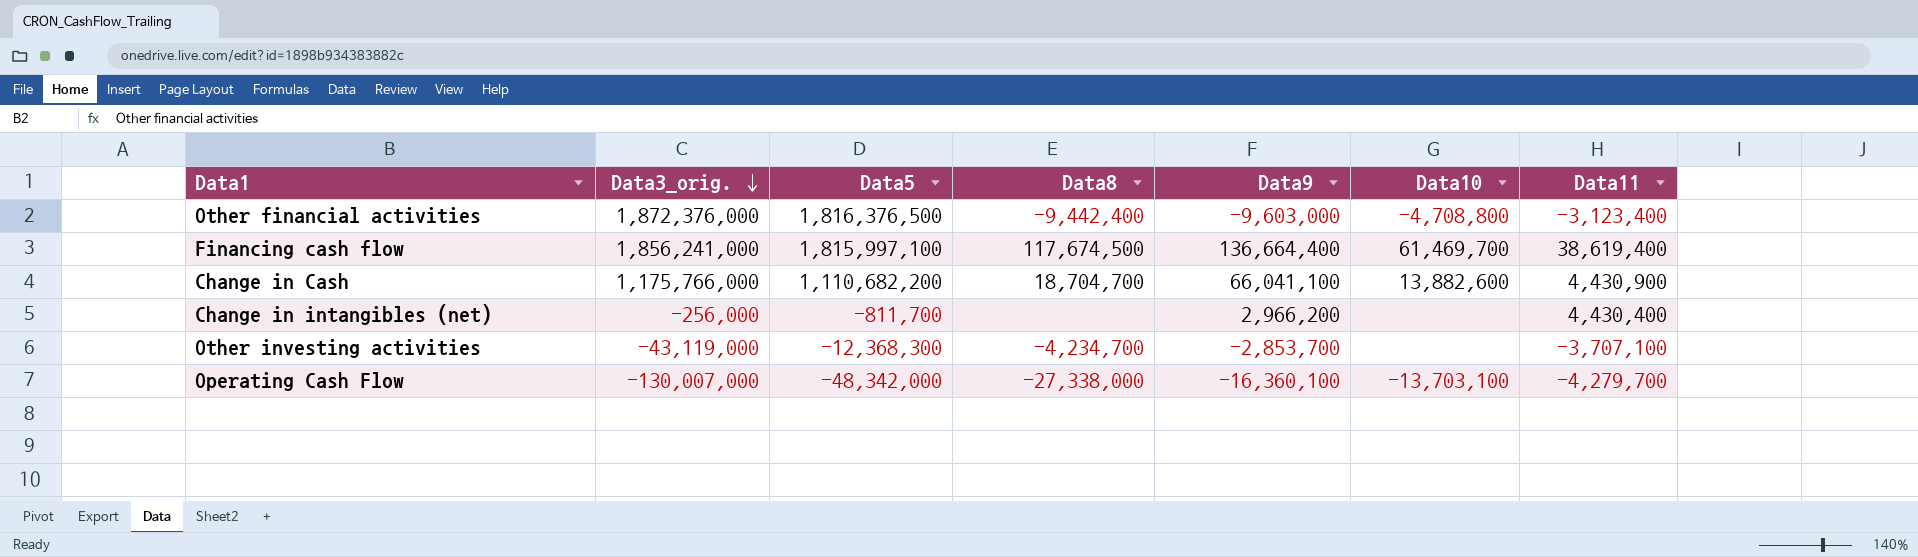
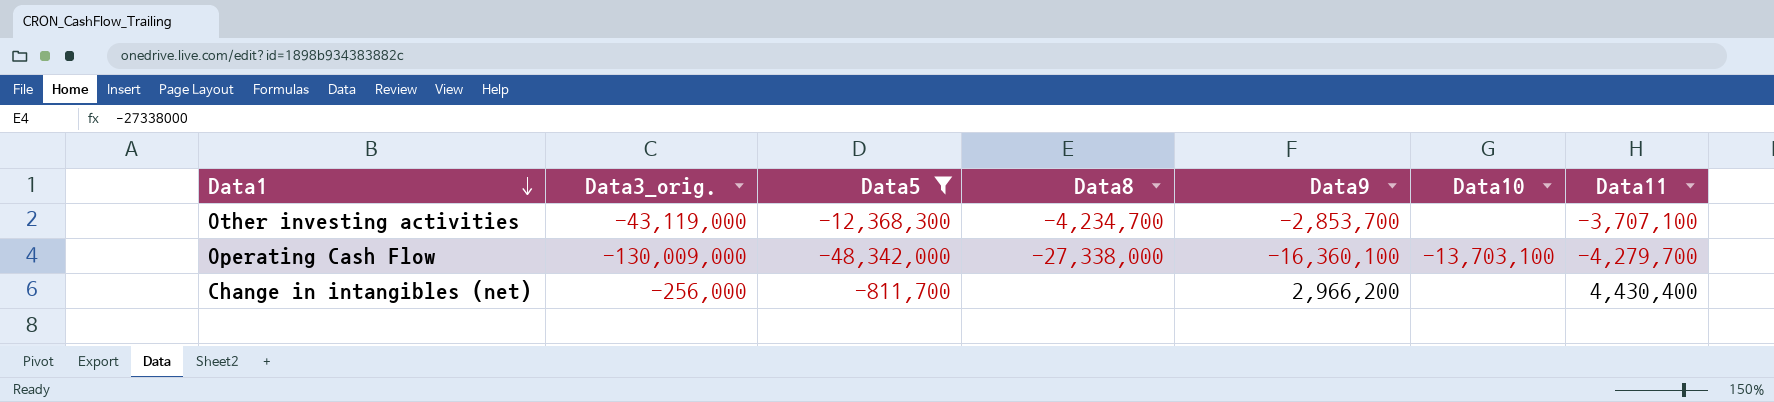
filter: none -> Data5 <= -811,700
row order: Data3_orig. descending -> Data1 descending
Operating Cash Flow | Data3_orig.: -130,007,000 -> -130,009,000

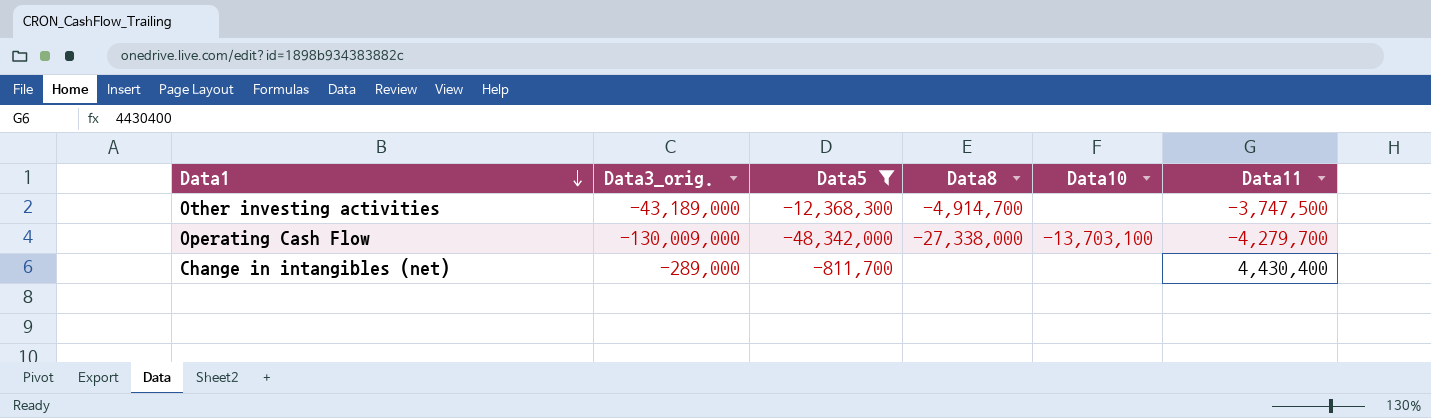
column Data9 | position: 5 -> none
Other investing activities | Data3_orig.: -43,119,000 -> -43,189,000
Other investing activities | Data8: -4,234,700 -> -4,914,700
Other investing activities | Data11: -3,707,100 -> -3,747,500
Change in intangibles (net) | Data3_orig.: -256,000 -> -289,000

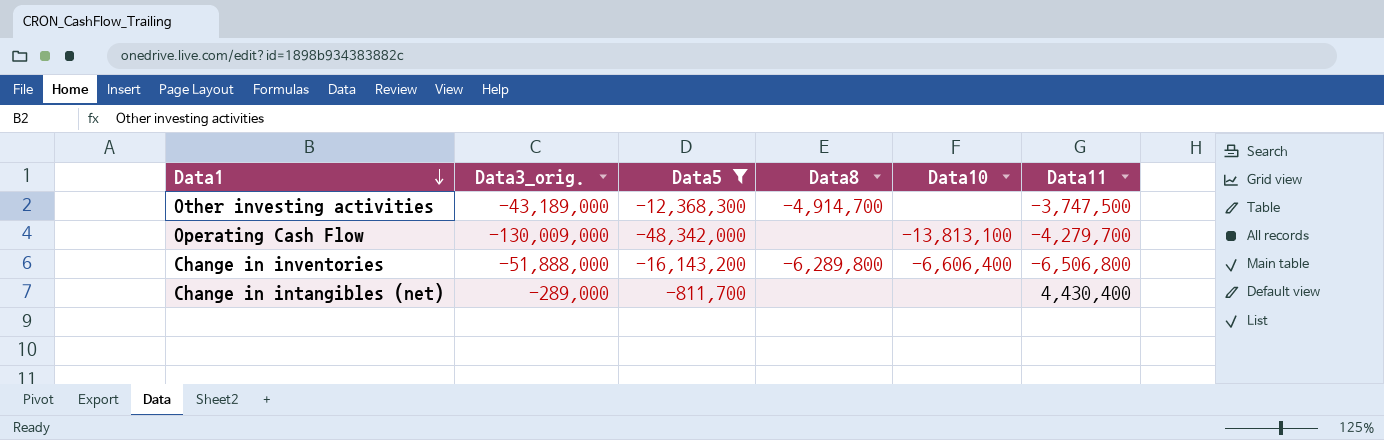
Operating Cash Flow | Data8: -27,338,000 -> none
Operating Cash Flow | Data10: -13,703,100 -> -13,813,100
row Change in inventories: none -> -51,888,000 | -16,143,200 | -6,289,800 | -6,606,400 | -6,506,800

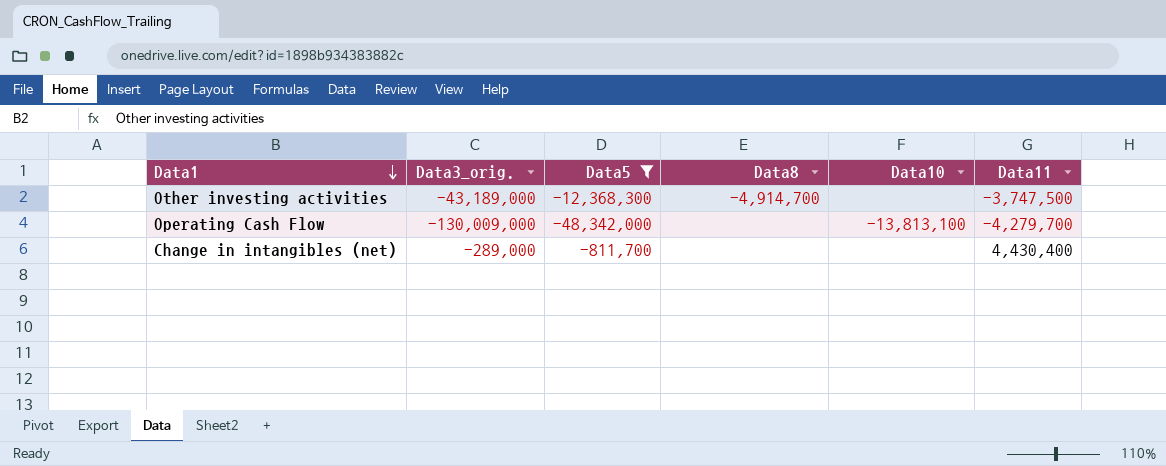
row Change in inventories: -51,888,000 | -16,143,200 | -6,289,800 | -6,606,400 | -6,506,800 -> none

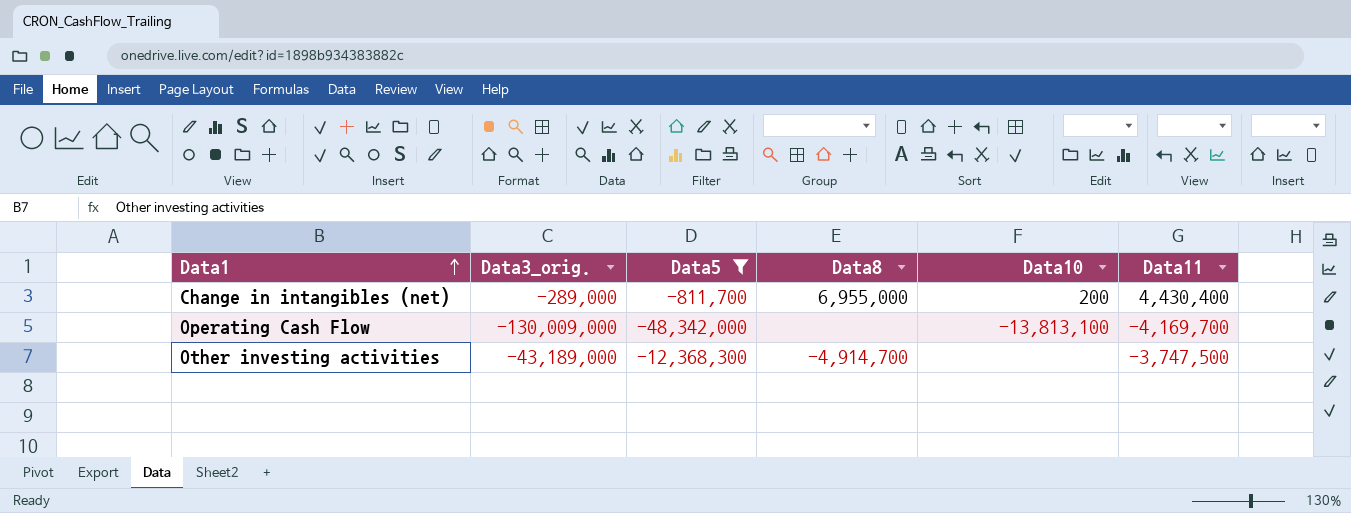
row order: Data1 descending -> Data1 ascending
Change in intangibles (net) | Data8: none -> 6,955,000
Change in intangibles (net) | Data10: none -> 200
Operating Cash Flow | Data11: -4,279,700 -> -4,169,700

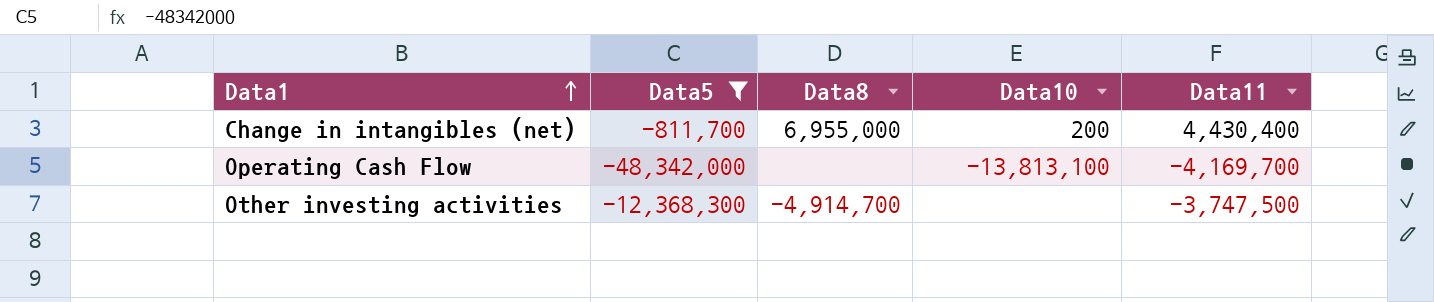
column Data3_orig. | position: 2 -> none

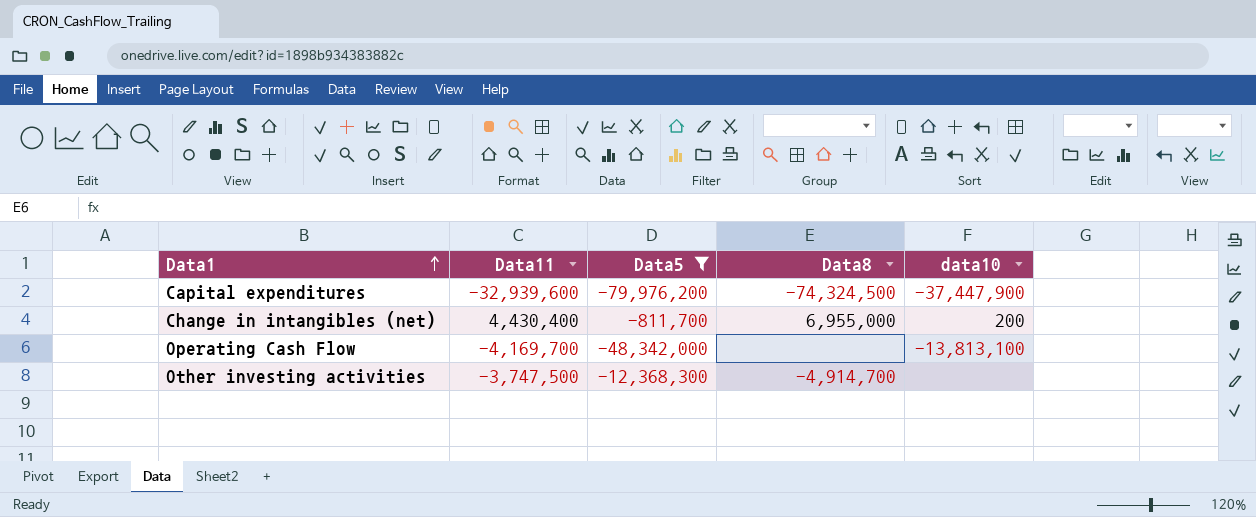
column Data11 | position: 5 -> 2
column name: Data10 -> data10
row Capital expenditures: none -> -32,939,600 | -79,976,200 | -74,324,500 | -37,447,900

